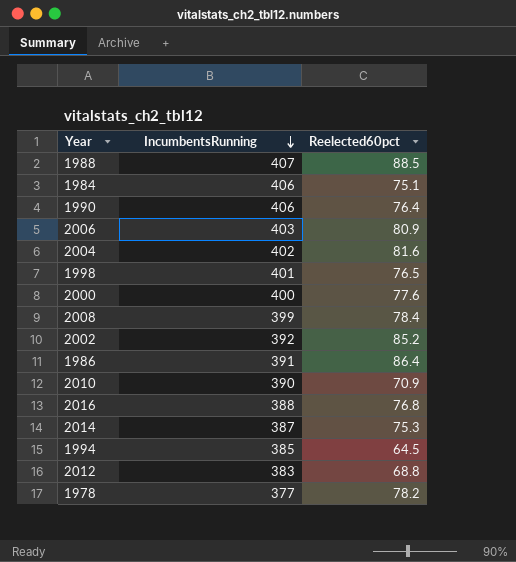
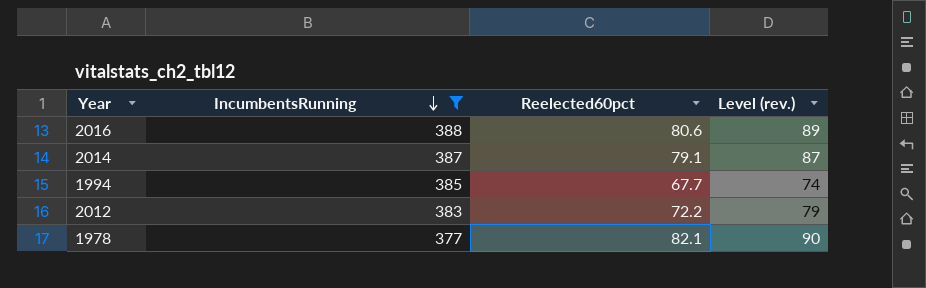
filter: none -> IncumbentsRunning <= 388
column Level (rev.) | formula: none -> [Reelected60pct] * 1.1
2016 | Reelected60pct: 76.8 -> 80.6
2014 | Reelected60pct: 75.3 -> 79.1
1994 | Reelected60pct: 64.5 -> 67.7
2012 | Reelected60pct: 68.8 -> 72.2
1978 | Reelected60pct: 78.2 -> 82.1

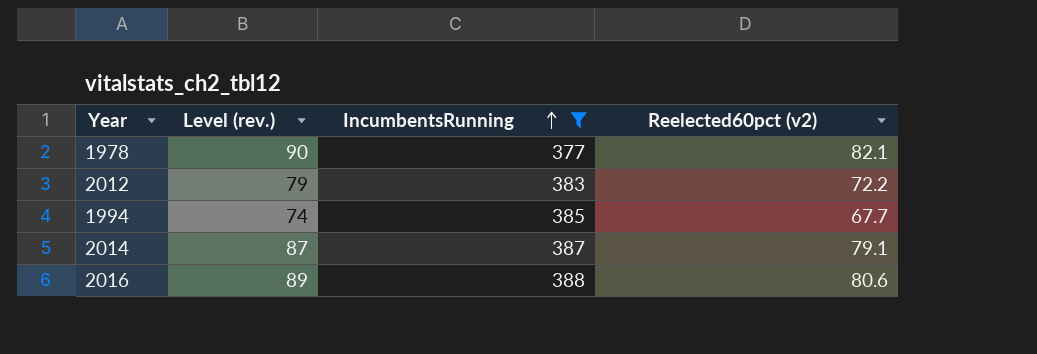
row order: IncumbentsRunning descending -> IncumbentsRunning ascending
column Level (rev.) | position: 4 -> 2
column name: Reelected60pct -> Reelected60pct (v2)

